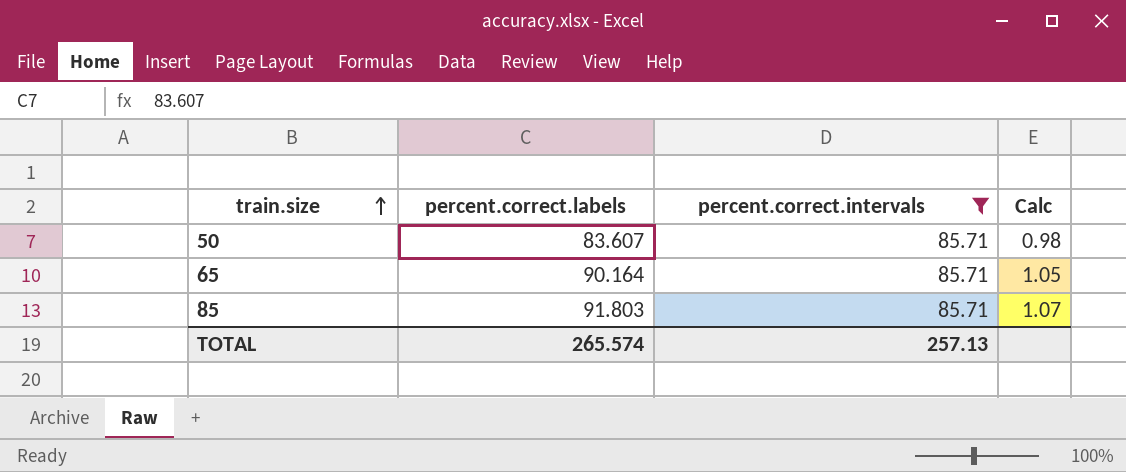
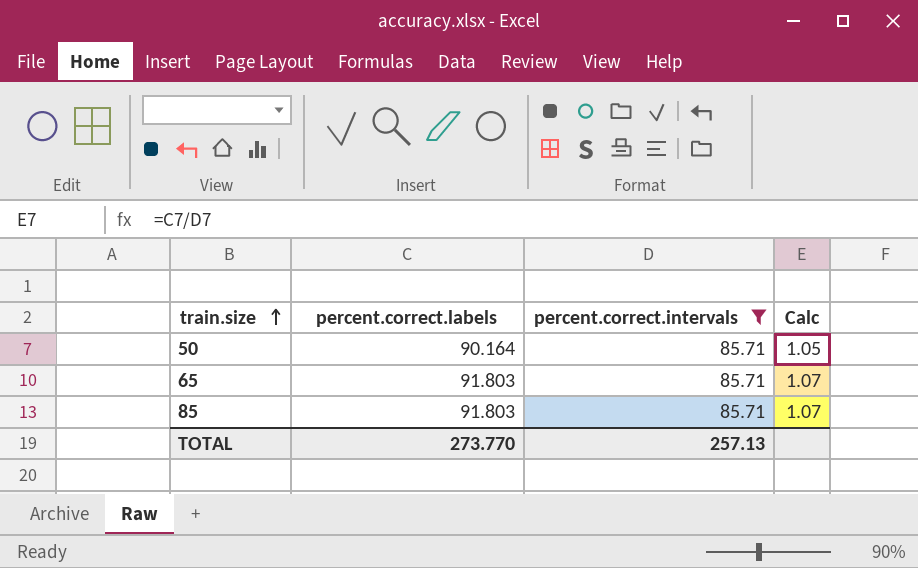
50 | percent.correct.labels: 83.607 -> 90.164
50 | Calc: 0.98 -> 1.05
65 | percent.correct.labels: 90.164 -> 91.803
65 | Calc: 1.05 -> 1.07
TOTAL | percent.correct.labels: 265.574 -> 273.770

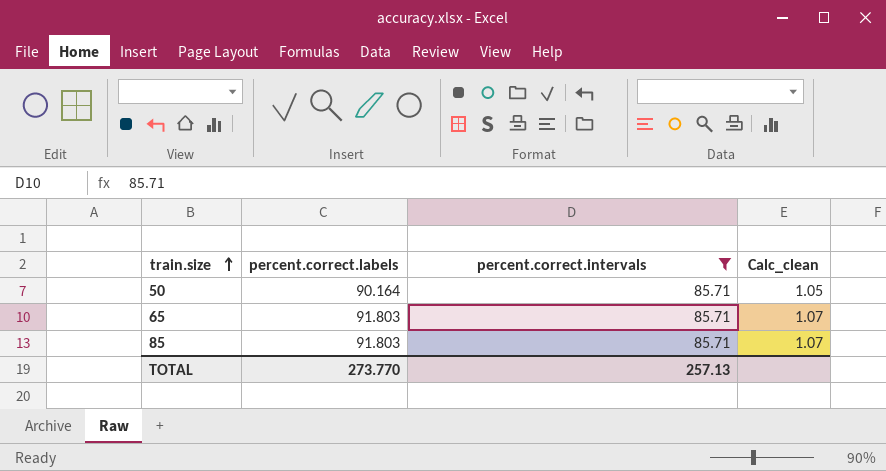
column name: Calc -> Calc_clean

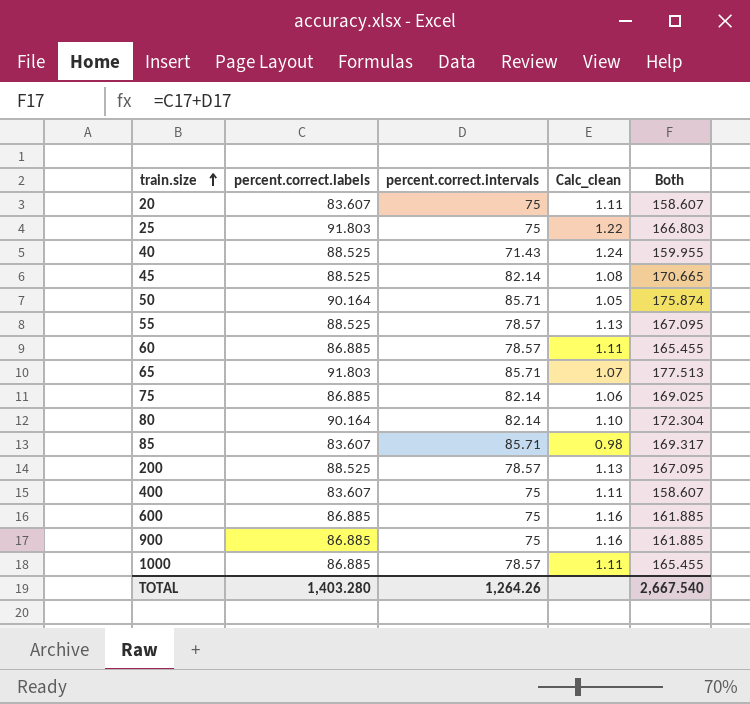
filter: percent.correct.intervals = 85.71 -> none
column Both | formula: none -> [percent.correct.labels] + [percent.correct.intervals]
85 | percent.correct.labels: 91.803 -> 83.607
85 | Calc_clean: 1.07 -> 0.98
TOTAL | percent.correct.labels: 273.770 -> 1,403.280
TOTAL | percent.correct.intervals: 257.13 -> 1,264.26

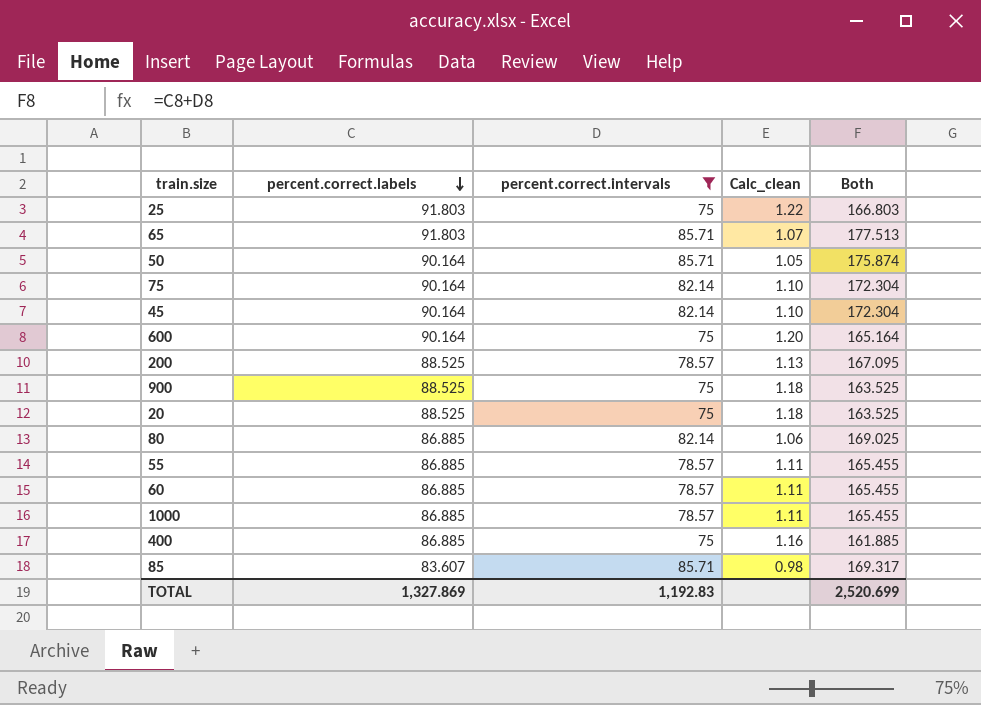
filter: none -> percent.correct.intervals != 71.43
row order: train.size ascending -> percent.correct.labels descending
75 | percent.correct.labels: 86.885 -> 90.164
75 | Calc_clean: 1.06 -> 1.10
75 | Both: 169.025 -> 172.304
45 | percent.correct.labels: 88.525 -> 90.164
45 | Calc_clean: 1.08 -> 1.10
45 | Both: 170.665 -> 172.304
600 | percent.correct.labels: 86.885 -> 90.164
600 | Calc_clean: 1.16 -> 1.20
600 | Both: 161.885 -> 165.164
900 | percent.correct.labels: 86.885 -> 88.525
900 | Calc_clean: 1.16 -> 1.18
900 | Both: 161.885 -> 163.525
20 | percent.correct.labels: 83.607 -> 88.525
20 | Calc_clean: 1.11 -> 1.18
20 | Both: 158.607 -> 163.525
80 | percent.correct.labels: 90.164 -> 86.885
80 | Calc_clean: 1.10 -> 1.06
80 | Both: 172.304 -> 169.025
55 | percent.correct.labels: 88.525 -> 86.885
55 | Calc_clean: 1.13 -> 1.11
55 | Both: 167.095 -> 165.455
400 | percent.correct.labels: 83.607 -> 86.885
400 | Calc_clean: 1.11 -> 1.16
400 | Both: 158.607 -> 161.885
TOTAL | percent.correct.labels: 1,403.280 -> 1,327.869
TOTAL | percent.correct.intervals: 1,264.26 -> 1,192.83
TOTAL | Both: 2,667.540 -> 2,520.699

